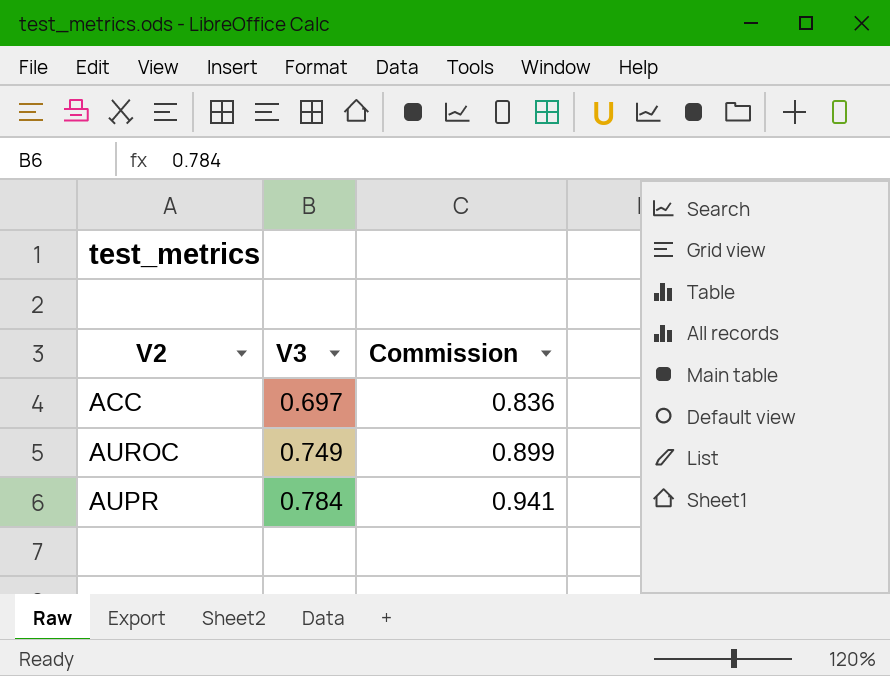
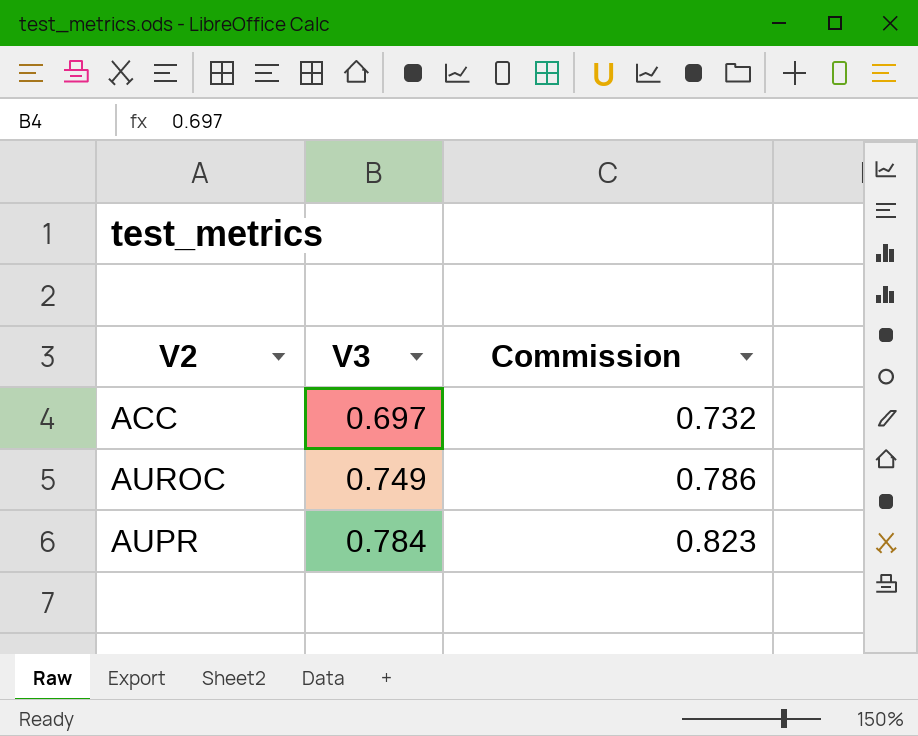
column Commission | formula: [V3] * 1.2 -> [V3] * 1.05

